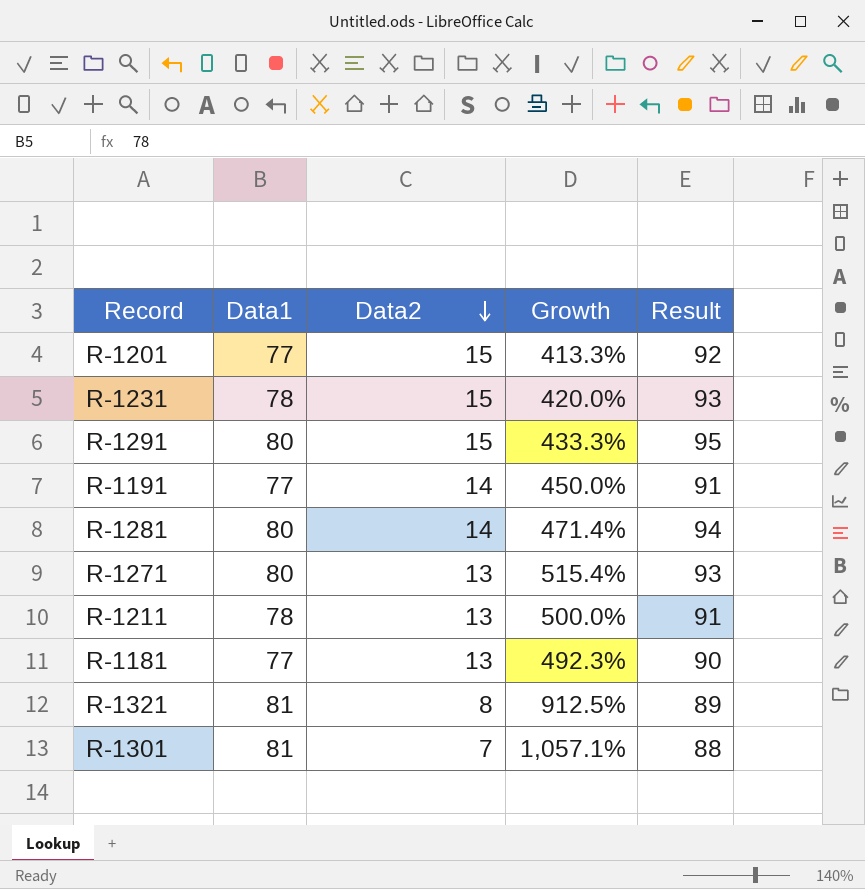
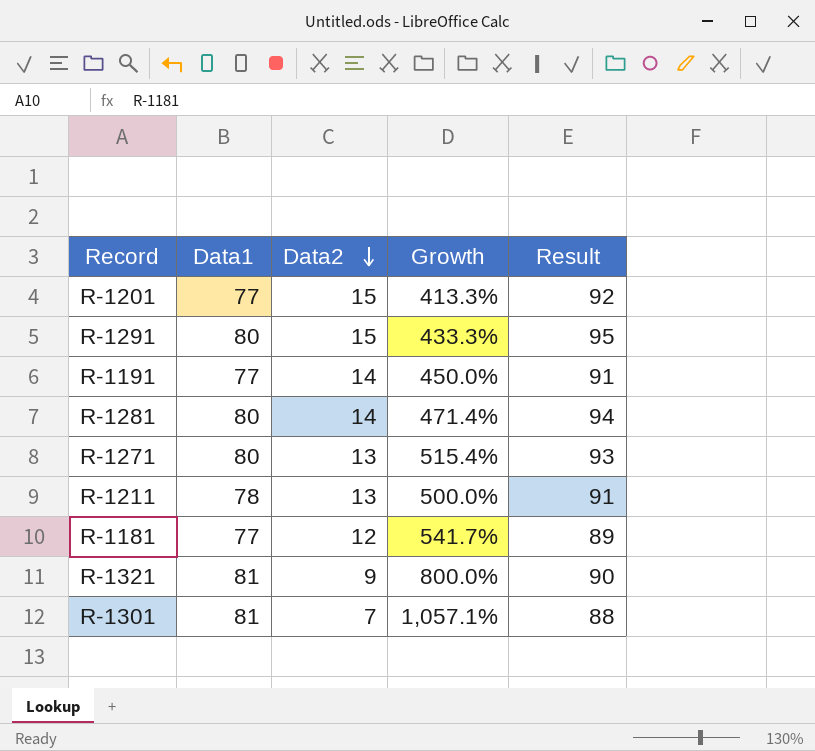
row R-1231: 78 | 15 | 420.0% | 93 -> none
R-1181 | Data2: 13 -> 12
R-1181 | Growth: 492.3% -> 541.7%
R-1181 | Result: 90 -> 89
R-1321 | Data2: 8 -> 9
R-1321 | Growth: 912.5% -> 800.0%
R-1321 | Result: 89 -> 90

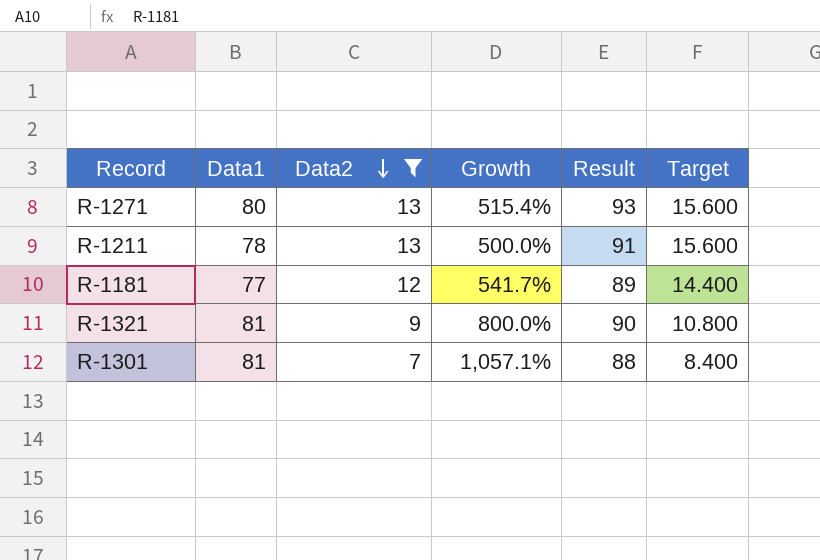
filter: none -> Data2 <= 13
column Target | formula: none -> [Data2] * 1.2

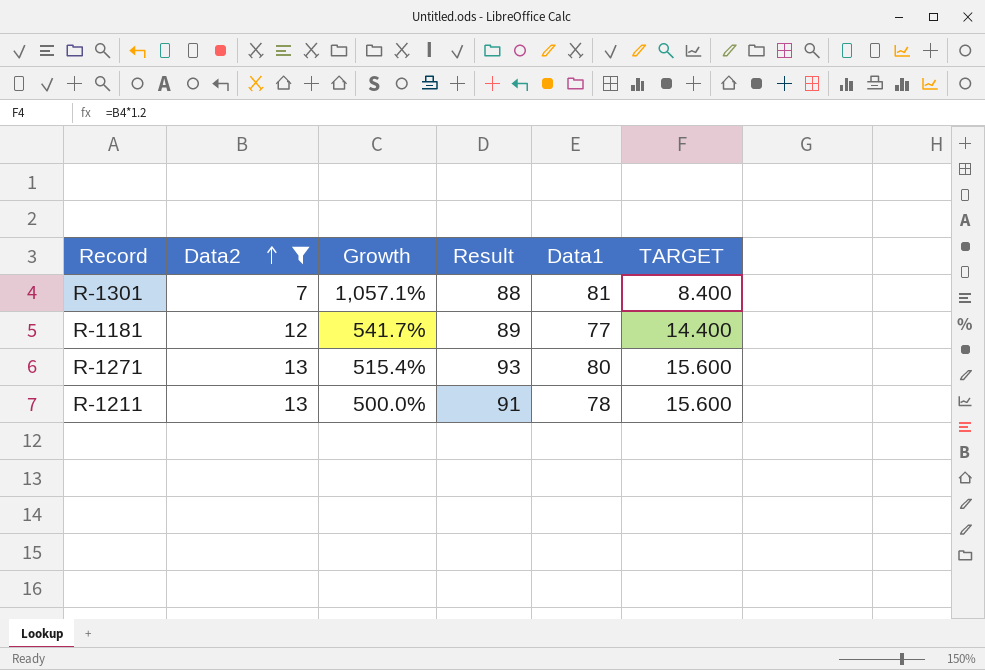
row order: Data2 descending -> Data2 ascending
column Data1 | position: 2 -> 5
column name: Target -> TARGET
row R-1321: 81 | 9 | 800.0% | 90 | 10.800 -> none

